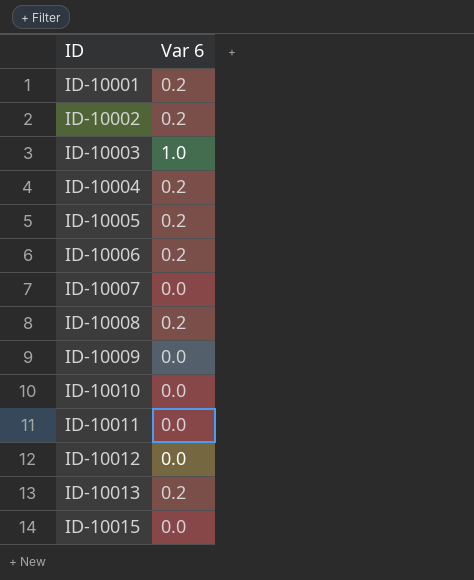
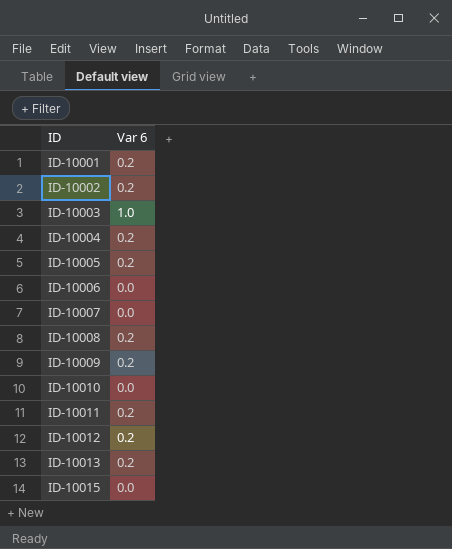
ID-10006 | Var 6: 0.2 -> 0.0
ID-10009 | Var 6: 0.0 -> 0.2
ID-10011 | Var 6: 0.0 -> 0.2
ID-10012 | Var 6: 0.0 -> 0.2

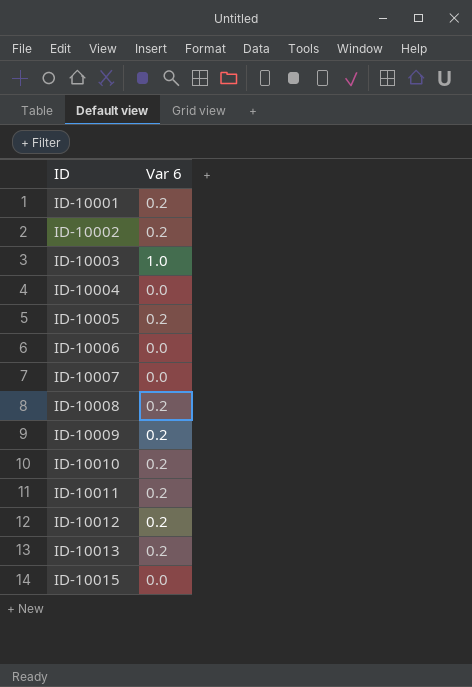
ID-10004 | Var 6: 0.2 -> 0.0
ID-10010 | Var 6: 0.0 -> 0.2

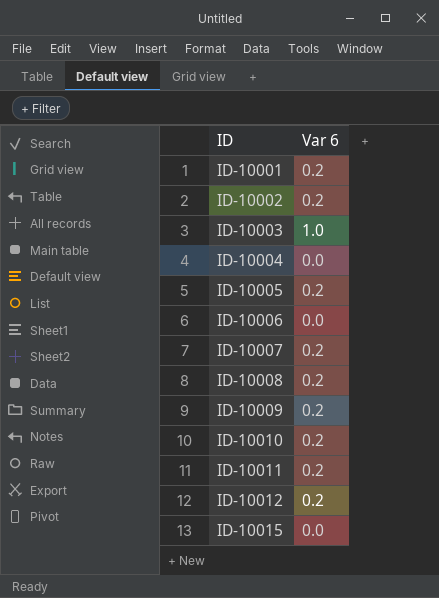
row ID-10013: 0.2 -> none
ID-10007 | Var 6: 0.0 -> 0.2

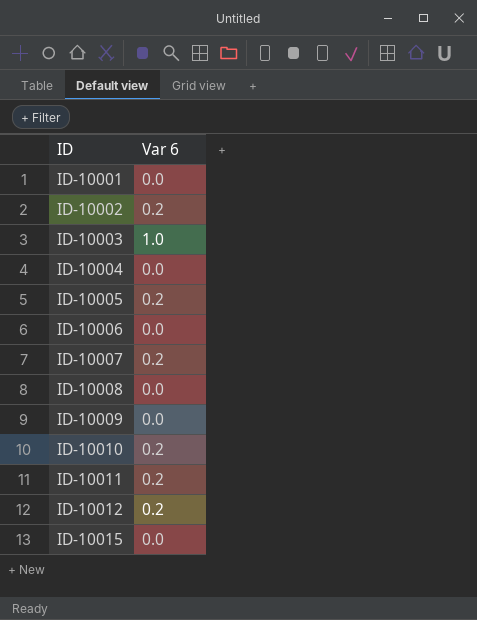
ID-10001 | Var 6: 0.2 -> 0.0
ID-10008 | Var 6: 0.2 -> 0.0
ID-10009 | Var 6: 0.2 -> 0.0

